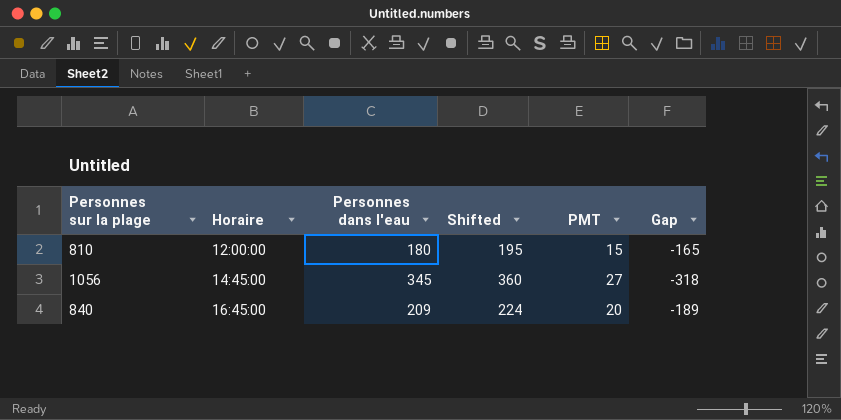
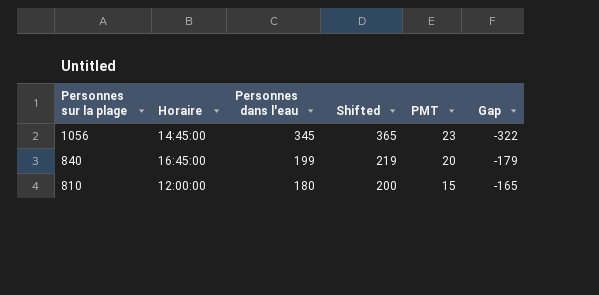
row order: Horaire ascending -> Personnes sur la plage descending
column Shifted | formula: [Personnes dans l'eau] + 15 -> [Personnes dans l'eau] + 20
1056 | PMT: 27 -> 23
1056 | Gap: -318 -> -322
840 | Personnes dans l'eau: 209 -> 199
840 | Gap: -189 -> -179

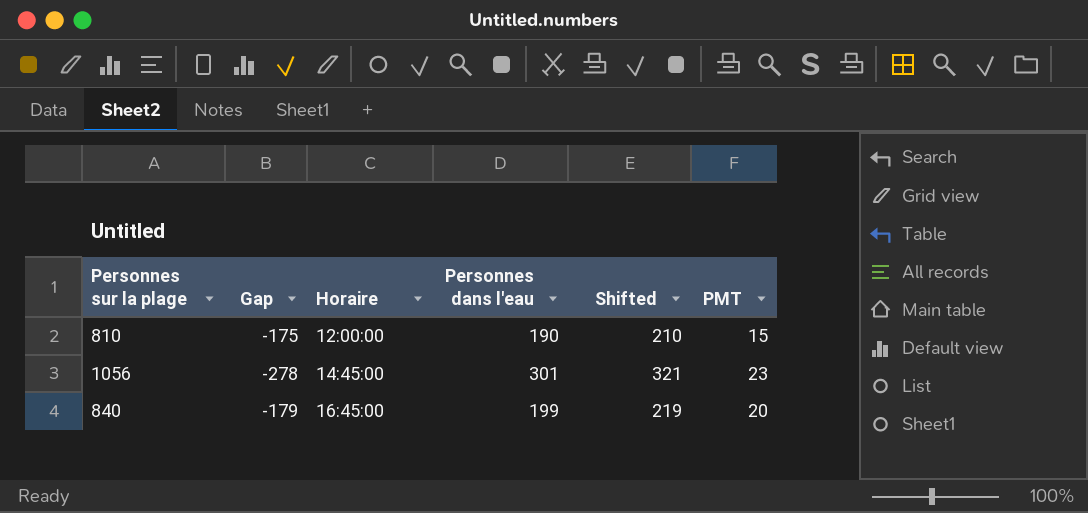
row order: Personnes sur la plage descending -> Horaire ascending
column Gap | position: 6 -> 2
810 | Gap: -165 -> -175
810 | Personnes dans l'eau: 180 -> 190
810 | Shifted: 200 -> 210
1056 | Gap: -322 -> -278
1056 | Personnes dans l'eau: 345 -> 301
1056 | Shifted: 365 -> 321

